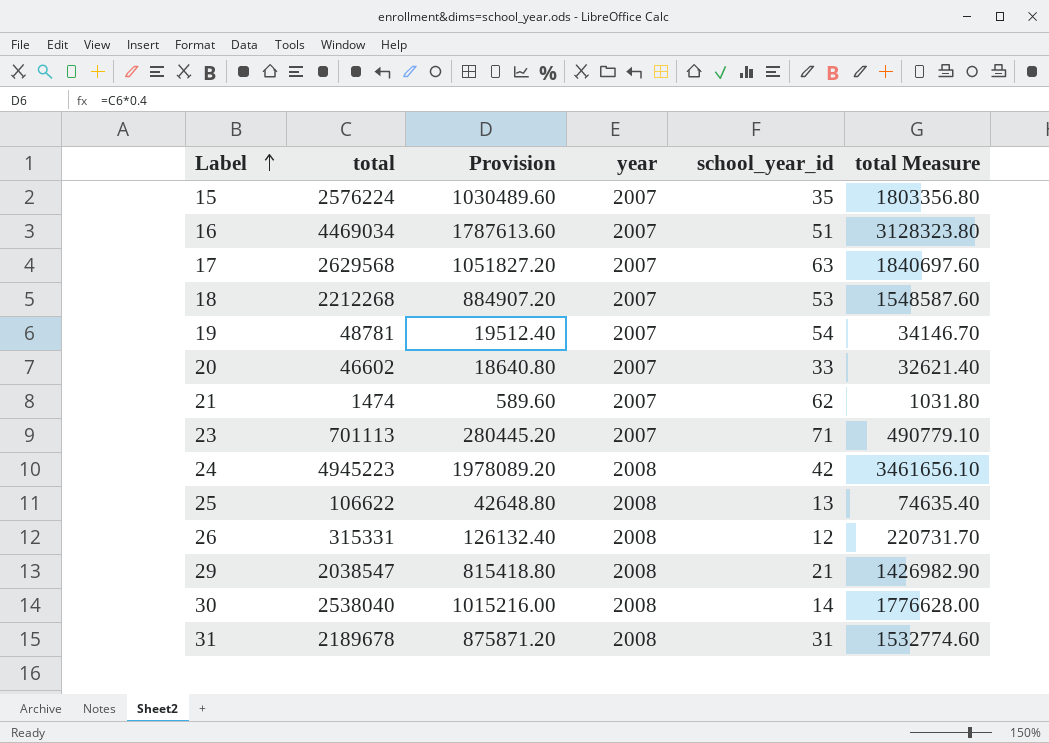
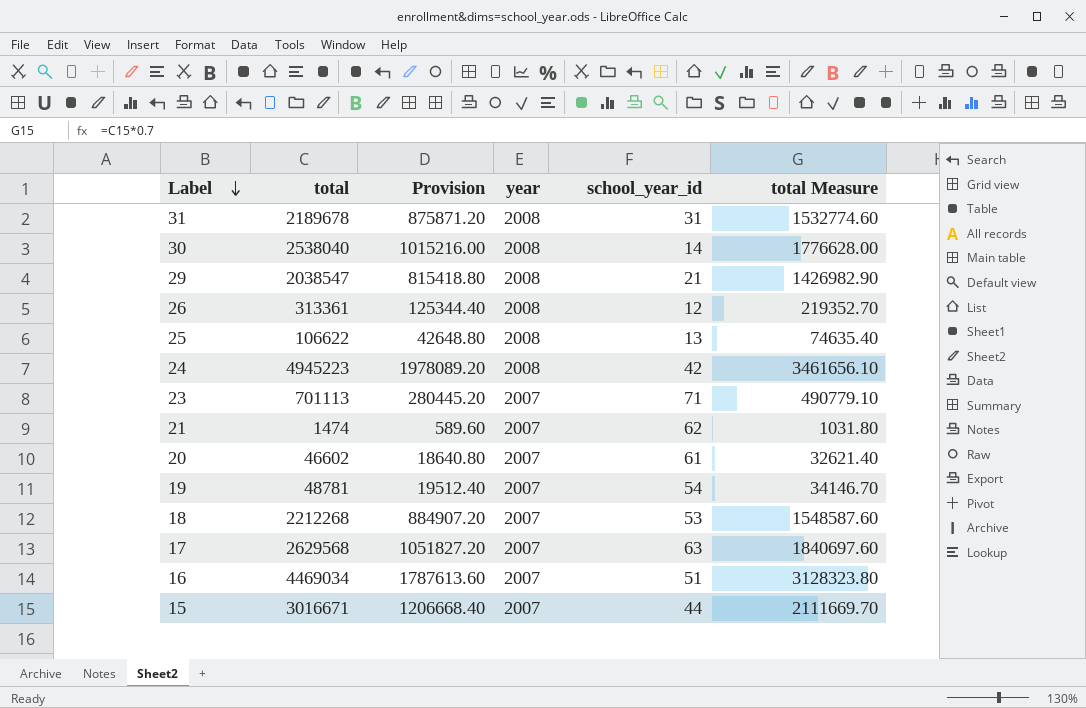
row order: Label ascending -> Label descending
26 | total: 315331 -> 313361
26 | Provision: 126132.40 -> 125344.40
26 | total Measure: 220731.70 -> 219352.70
20 | school_year_id: 33 -> 61
15 | total: 2576224 -> 3016671
15 | Provision: 1030489.60 -> 1206668.40
15 | school_year_id: 35 -> 44
15 | total Measure: 1803356.80 -> 2111669.70

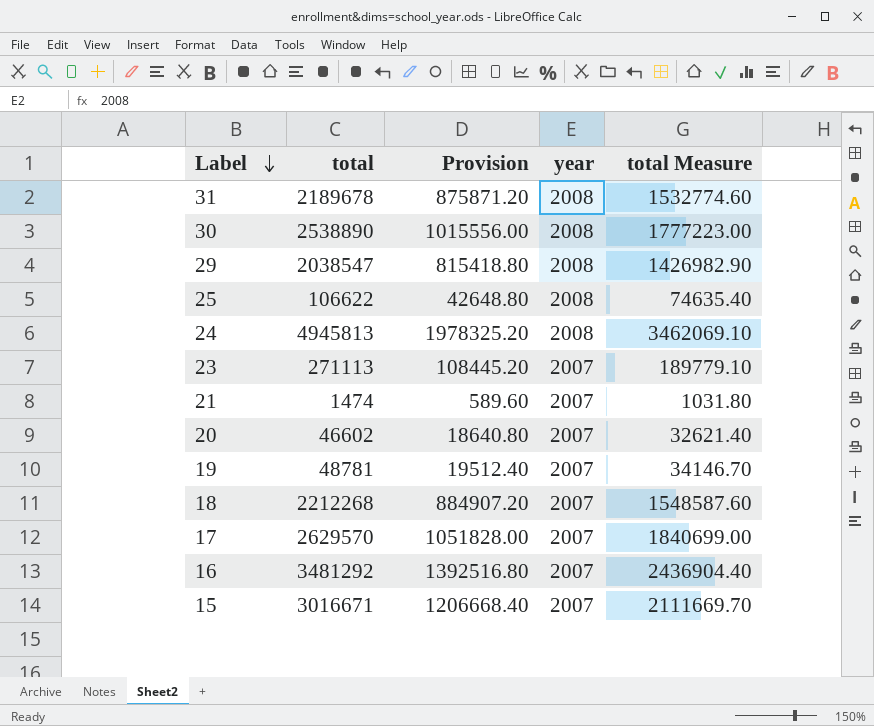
column school_year_id | position: 5 -> none
row 26: 313361 | 125344.40 | 2008 | 12 | 219352.70 -> none
30 | total: 2538040 -> 2538890
30 | Provision: 1015216.00 -> 1015556.00
30 | total Measure: 1776628.00 -> 1777223.00
24 | total: 4945223 -> 4945813
24 | Provision: 1978089.20 -> 1978325.20
24 | total Measure: 3461656.10 -> 3462069.10
23 | total: 701113 -> 271113
23 | Provision: 280445.20 -> 108445.20
23 | total Measure: 490779.10 -> 189779.10
17 | total: 2629568 -> 2629570
17 | Provision: 1051827.20 -> 1051828.00
17 | total Measure: 1840697.60 -> 1840699.00
16 | total: 4469034 -> 3481292
16 | Provision: 1787613.60 -> 1392516.80
16 | total Measure: 3128323.80 -> 2436904.40

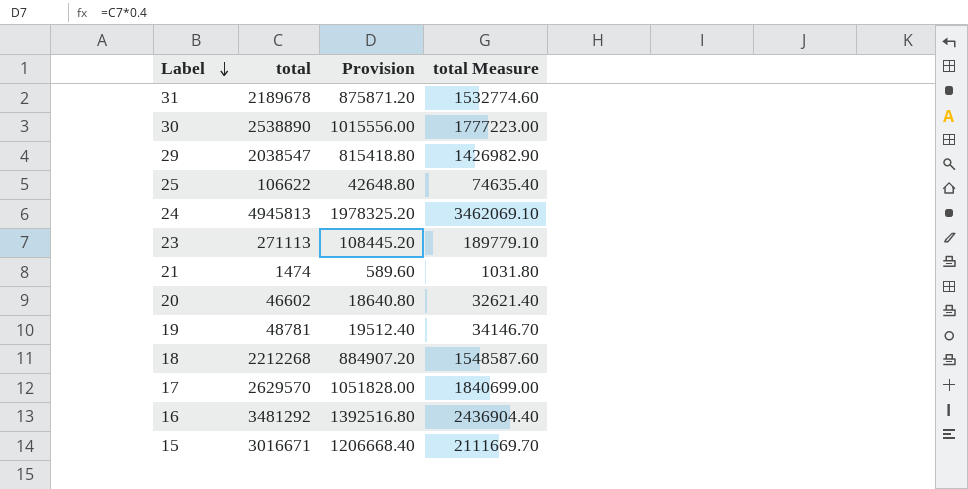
column year | position: 4 -> none

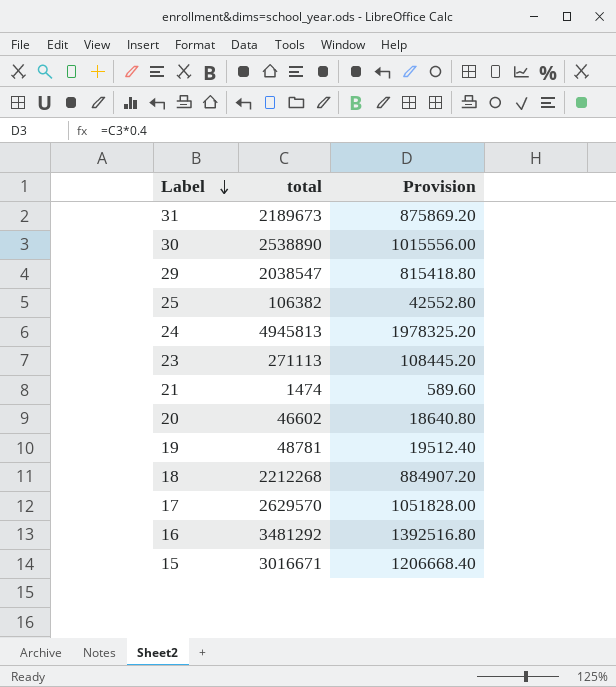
column total Measure | formula: [total] * 0.7 -> none
31 | total: 2189678 -> 2189673
31 | Provision: 875871.20 -> 875869.20
25 | total: 106622 -> 106382
25 | Provision: 42648.80 -> 42552.80

